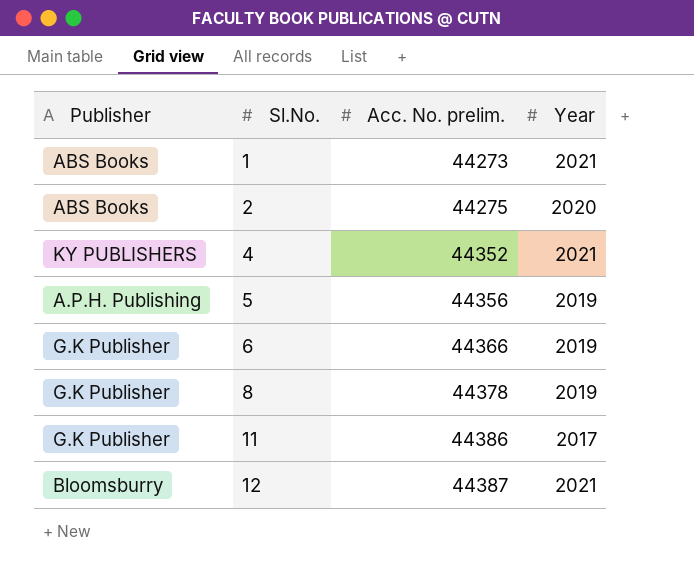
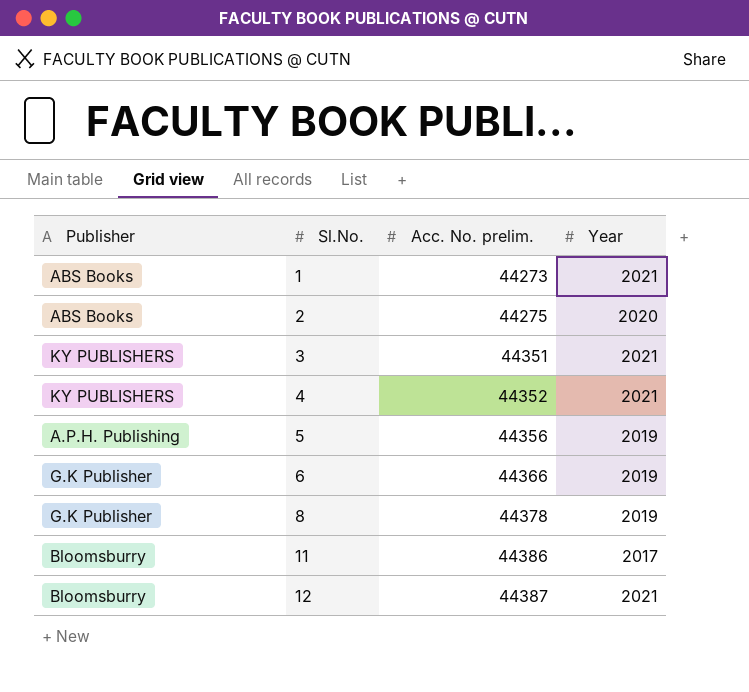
row 3: none -> KY PUBLISHERS | 44351 | 2021
11 | Publisher: G.K Publisher -> Bloomsburry

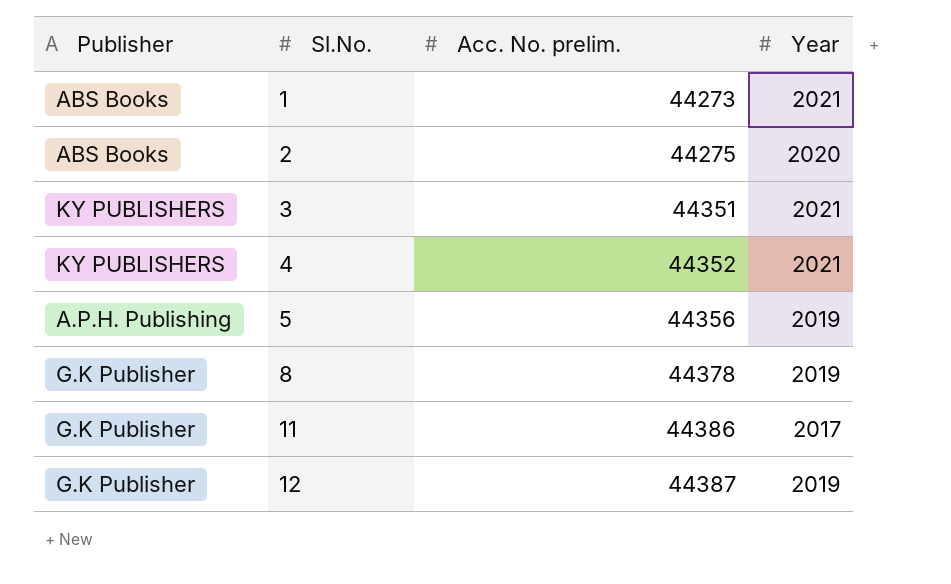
row 6: G.K Publisher | 44366 | 2019 -> none
11 | Publisher: Bloomsburry -> G.K Publisher
12 | Publisher: Bloomsburry -> G.K Publisher
12 | Year: 2021 -> 2019

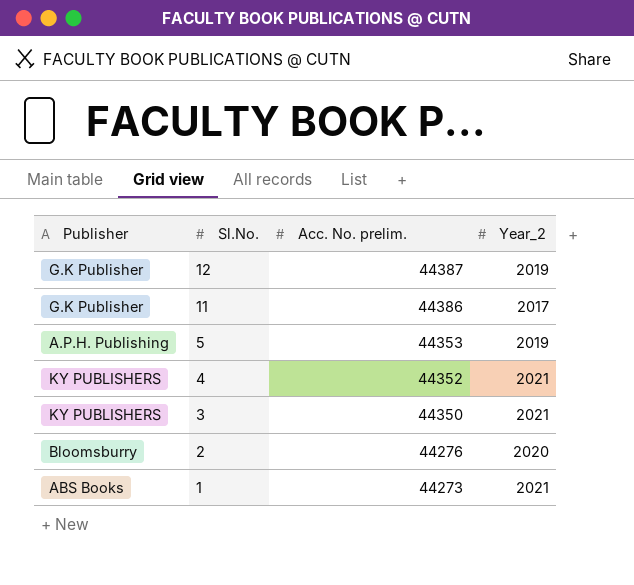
row order: Sl.No. ascending -> Sl.No. descending
column name: Year -> Year_2
row 8: G.K Publisher | 44378 | 2019 -> none
5 | Acc. No. prelim.: 44356 -> 44353
3 | Acc. No. prelim.: 44351 -> 44350
2 | Publisher: ABS Books -> Bloomsburry
2 | Acc. No. prelim.: 44275 -> 44276

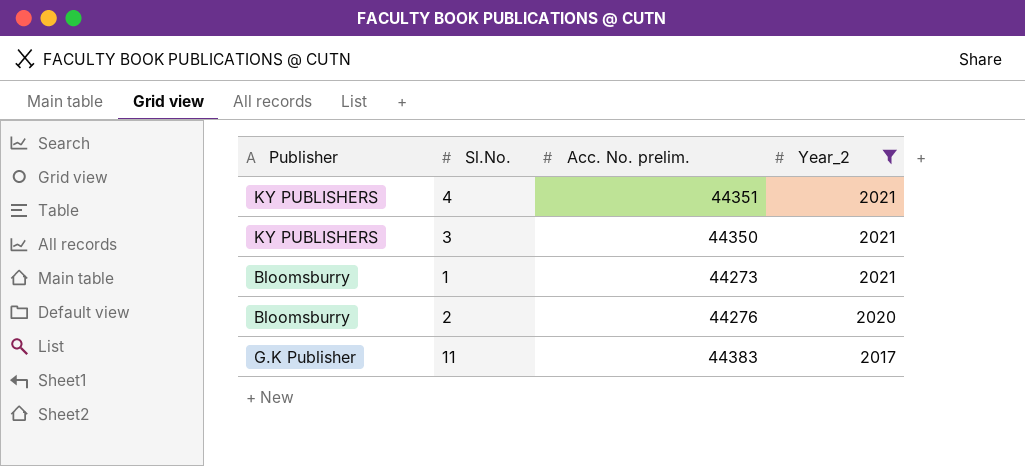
filter: none -> Year_2 != 2019
row order: Sl.No. descending -> Year_2 descending
4 | Acc. No. prelim.: 44352 -> 44351
1 | Publisher: ABS Books -> Bloomsburry
11 | Acc. No. prelim.: 44386 -> 44383

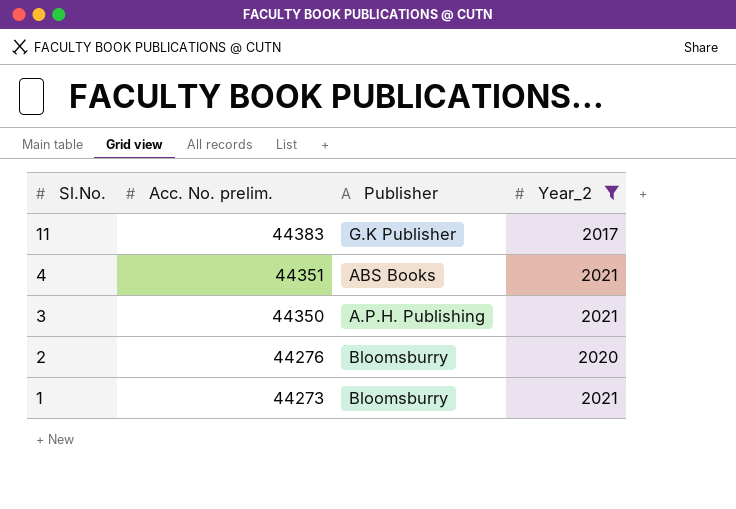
row order: Year_2 descending -> Sl.No. descending
column Publisher | position: 1 -> 3
4 | Publisher: KY PUBLISHERS -> ABS Books
3 | Publisher: KY PUBLISHERS -> A.P.H. Publishing

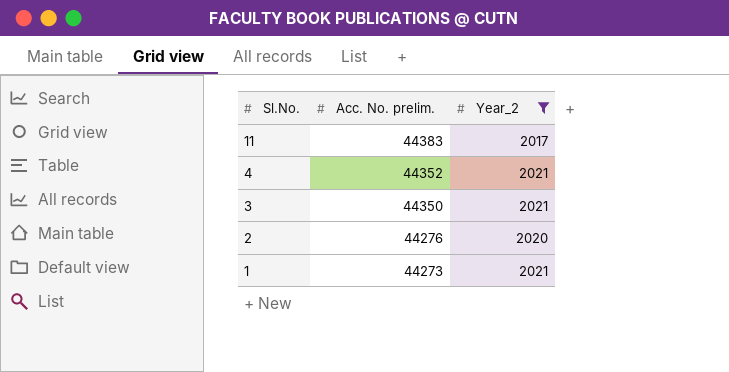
column Publisher | position: 3 -> none
4 | Acc. No. prelim.: 44351 -> 44352

